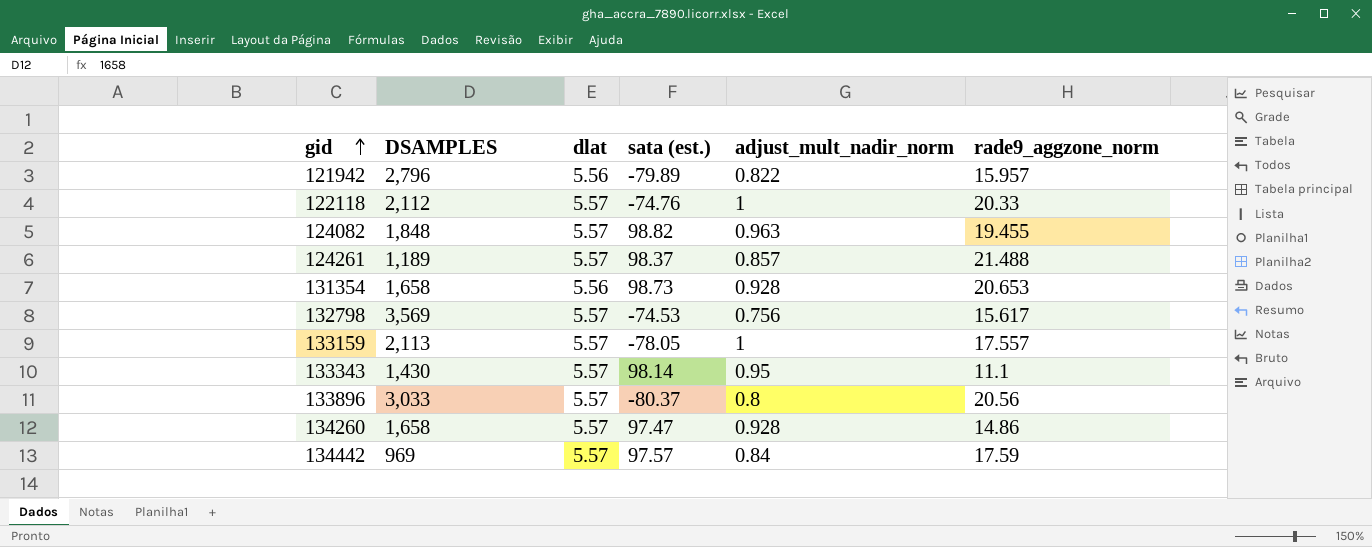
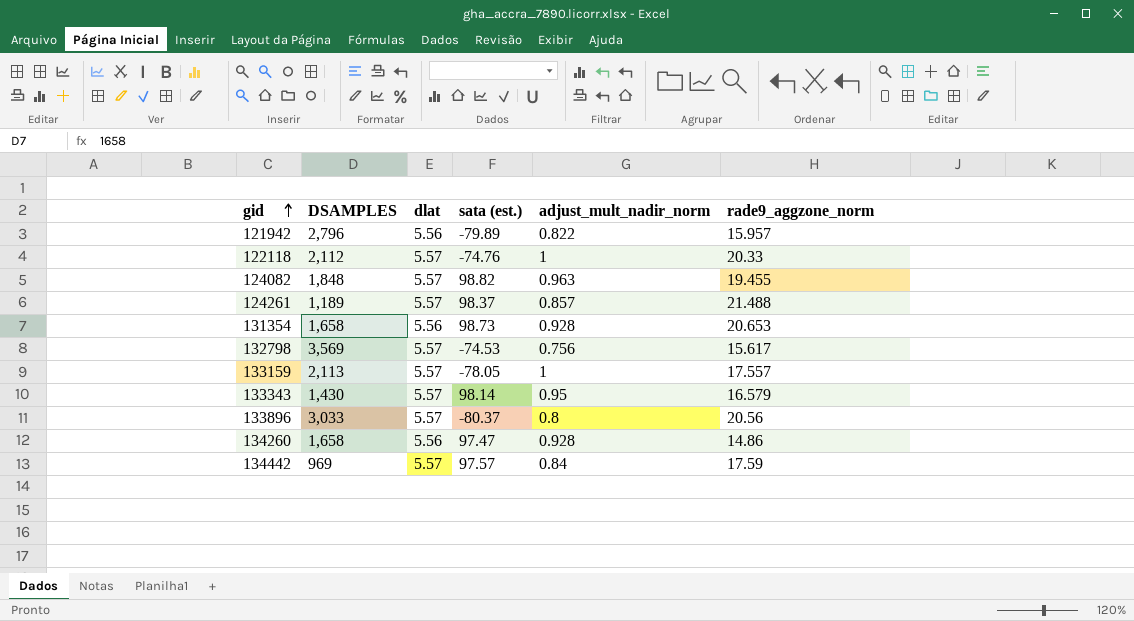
133343 | rade9_aggzone_norm: 11.1 -> 16.579
134260 | dlat: 5.57 -> 5.56

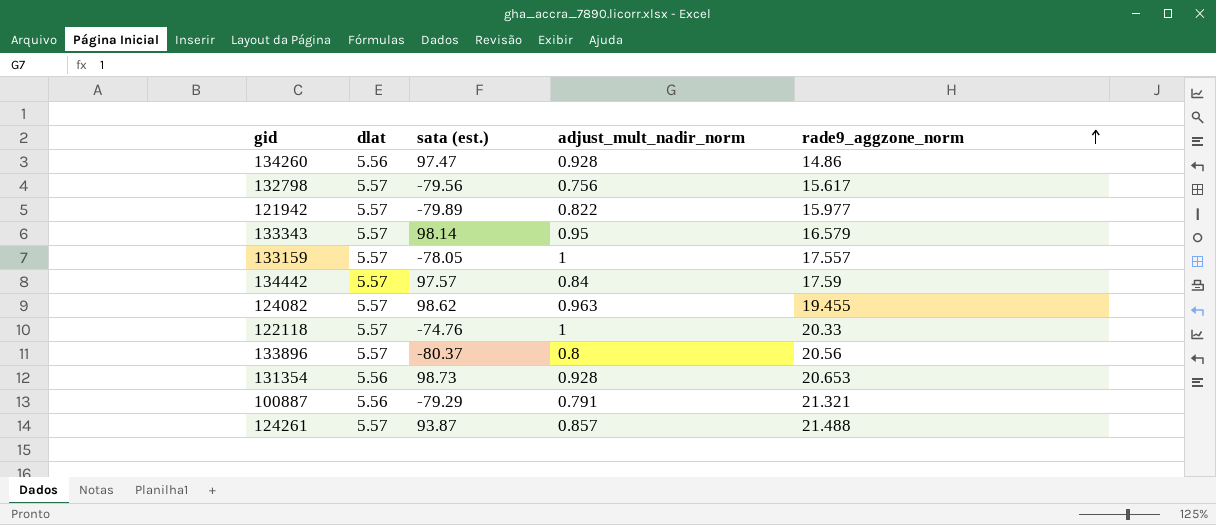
row order: gid ascending -> rade9_aggzone_norm ascending
column DSAMPLES | position: 2 -> none
132798 | sata (est.): -74.53 -> -79.56
121942 | dlat: 5.56 -> 5.57
121942 | rade9_aggzone_norm: 15.957 -> 15.977
124082 | sata (est.): 98.82 -> 98.62
row 100887: none -> 5.56 | -79.29 | 0.791 | 21.321
124261 | sata (est.): 98.37 -> 93.87

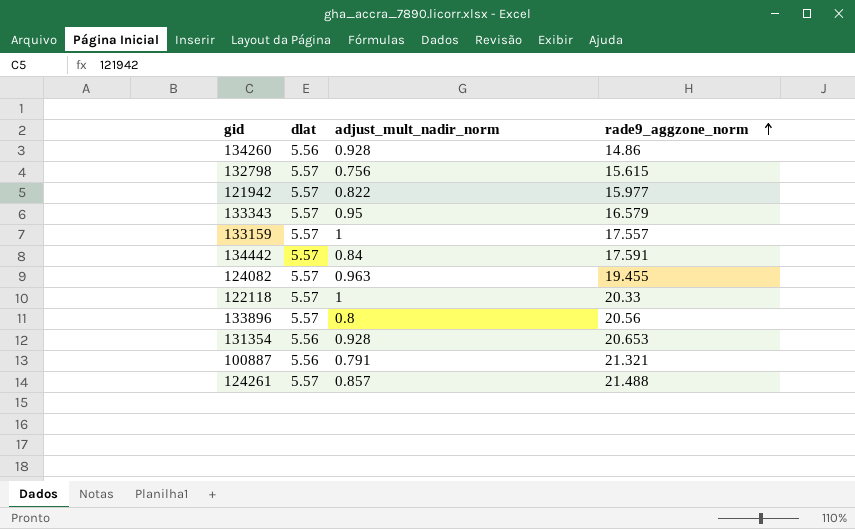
column sata (est.) | position: 3 -> none
132798 | rade9_aggzone_norm: 15.617 -> 15.615
134442 | rade9_aggzone_norm: 17.59 -> 17.591

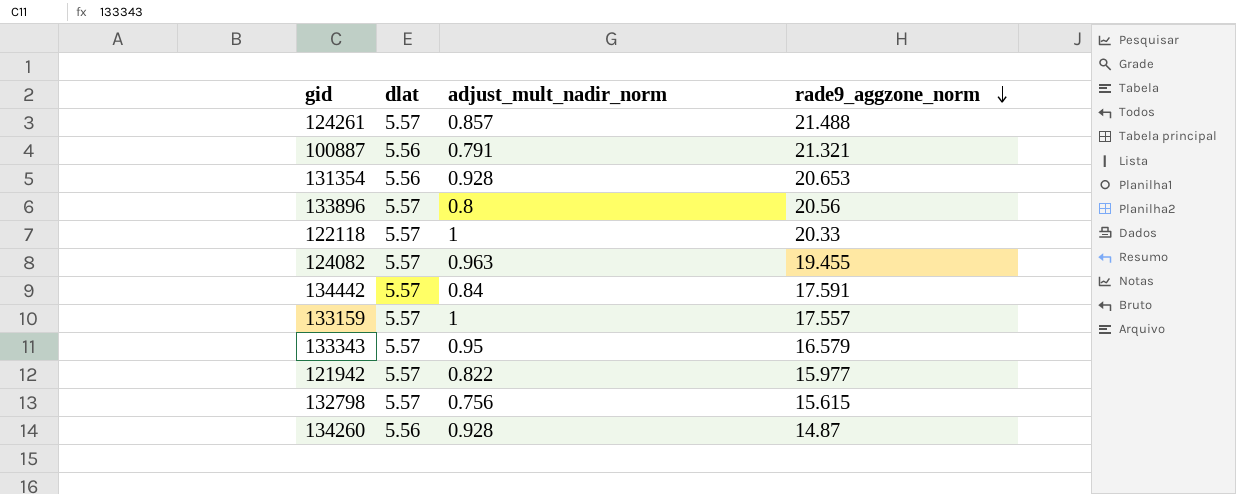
row order: rade9_aggzone_norm ascending -> rade9_aggzone_norm descending
134260 | rade9_aggzone_norm: 14.86 -> 14.87

